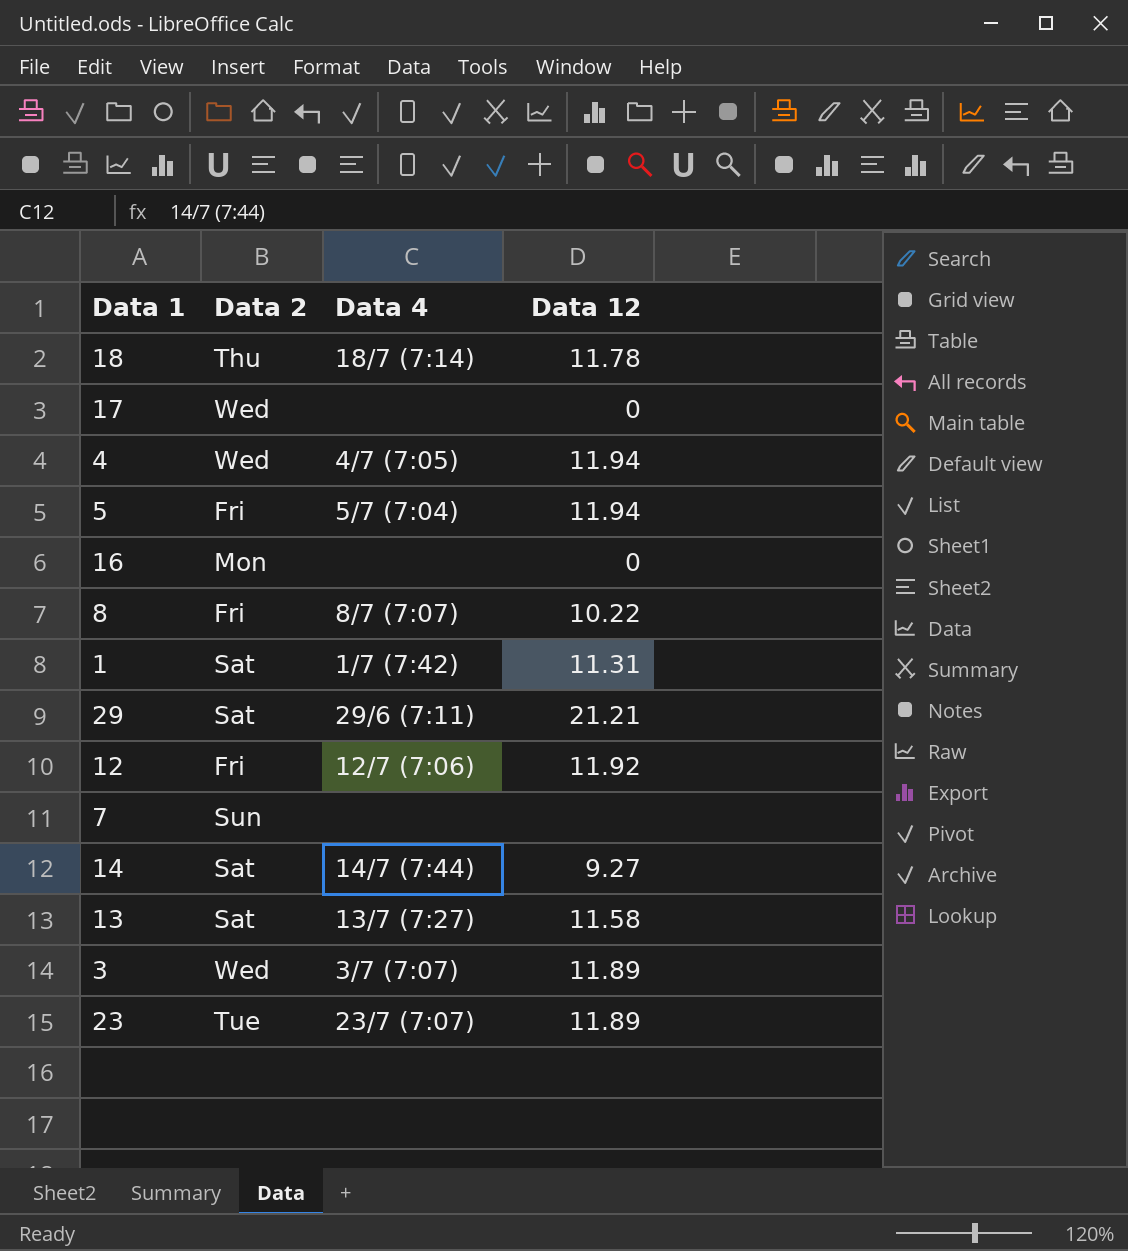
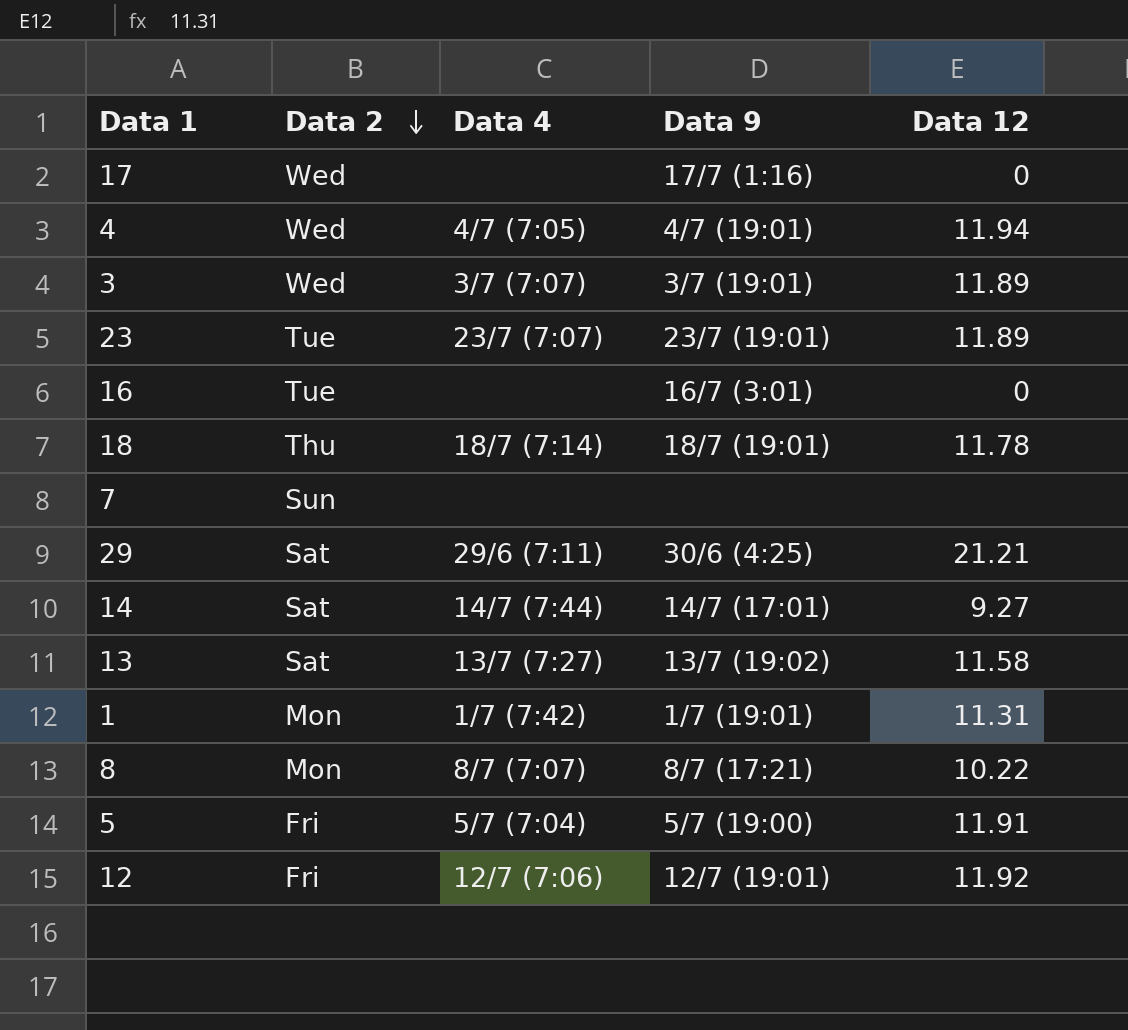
row order: none -> Data 2 descending
column Data 9 | position: none -> 4
16 | Data 2: Mon -> Tue
1 | Data 2: Sat -> Mon
8 | Data 2: Fri -> Mon
5 | Data 12: 11.94 -> 11.91

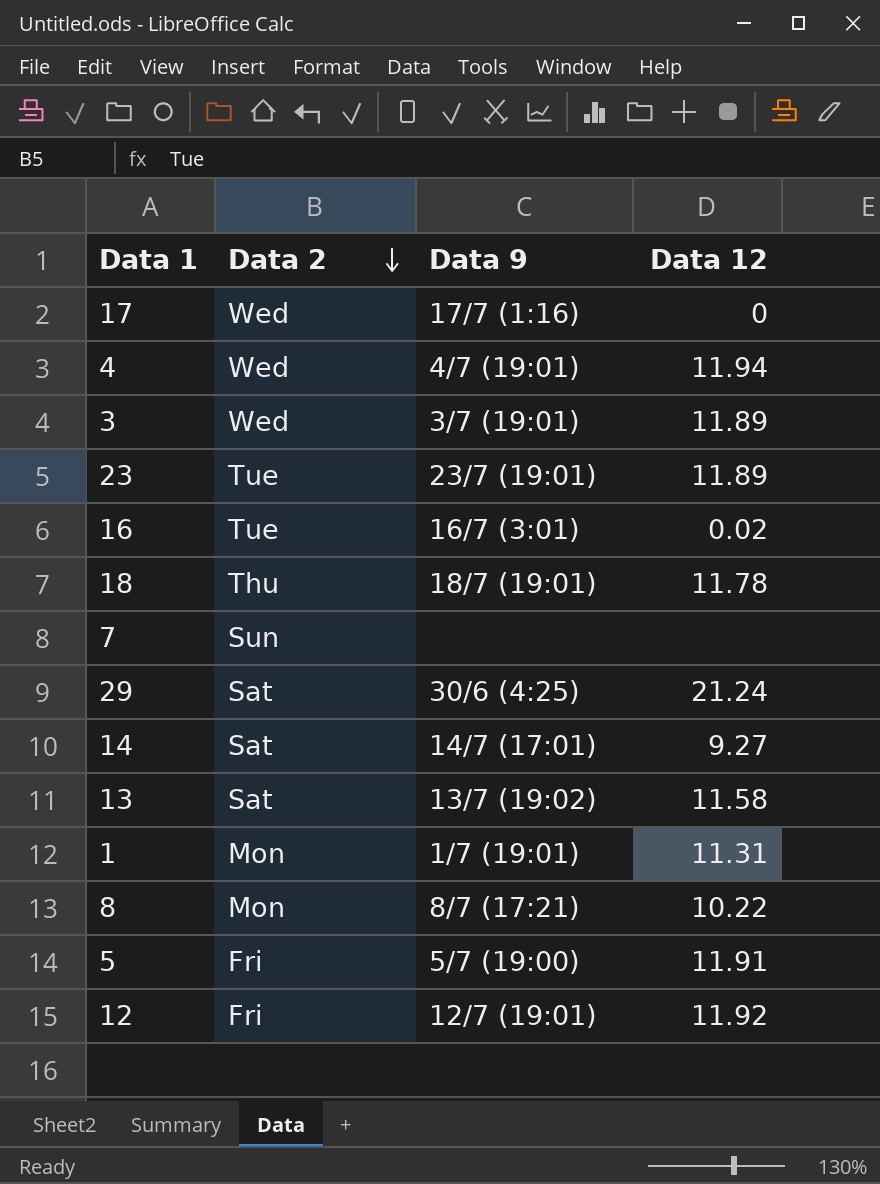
column Data 4 | position: 3 -> none
16 | Data 12: 0 -> 0.02
29 | Data 12: 21.21 -> 21.24

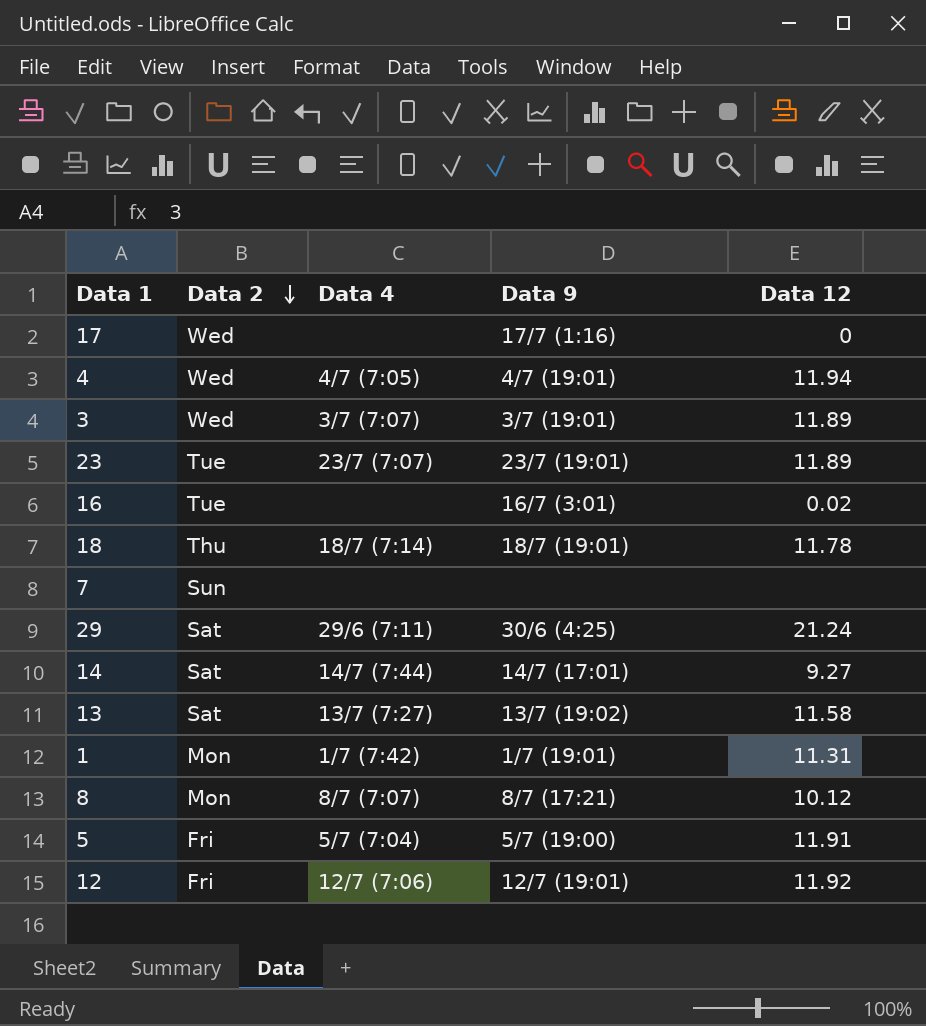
column Data 4 | position: none -> 3
8 | Data 12: 10.22 -> 10.12

